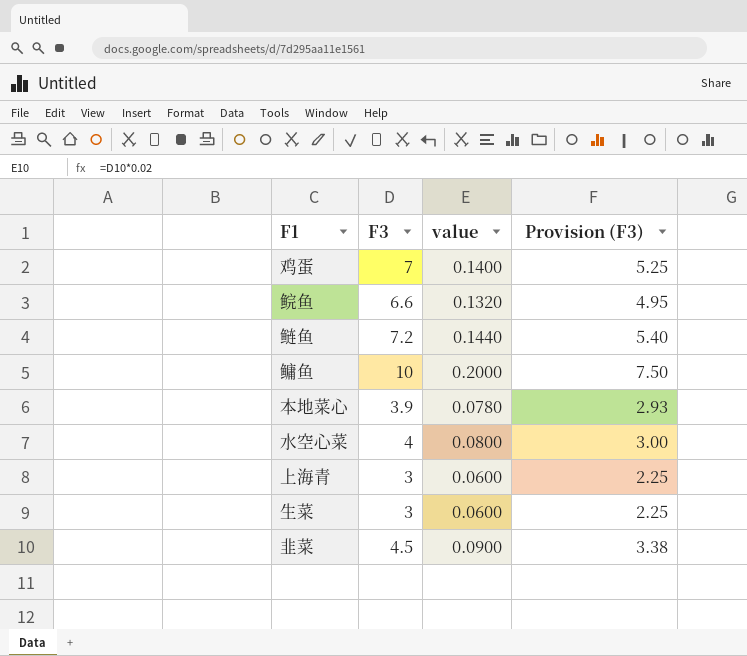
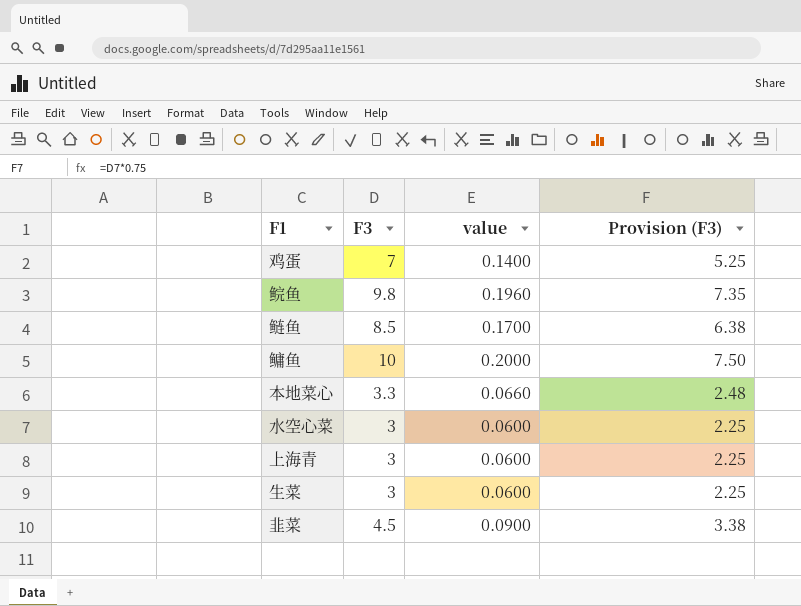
鲩鱼 | F3: 6.6 -> 9.8
鲩鱼 | value: 0.1320 -> 0.1960
鲩鱼 | Provision (F3): 4.95 -> 7.35
鲢鱼 | F3: 7.2 -> 8.5
鲢鱼 | value: 0.1440 -> 0.1700
鲢鱼 | Provision (F3): 5.40 -> 6.38
本地菜心 | F3: 3.9 -> 3.3
本地菜心 | value: 0.0780 -> 0.0660
本地菜心 | Provision (F3): 2.93 -> 2.48
水空心菜 | F3: 4 -> 3
水空心菜 | value: 0.0800 -> 0.0600
水空心菜 | Provision (F3): 3.00 -> 2.25

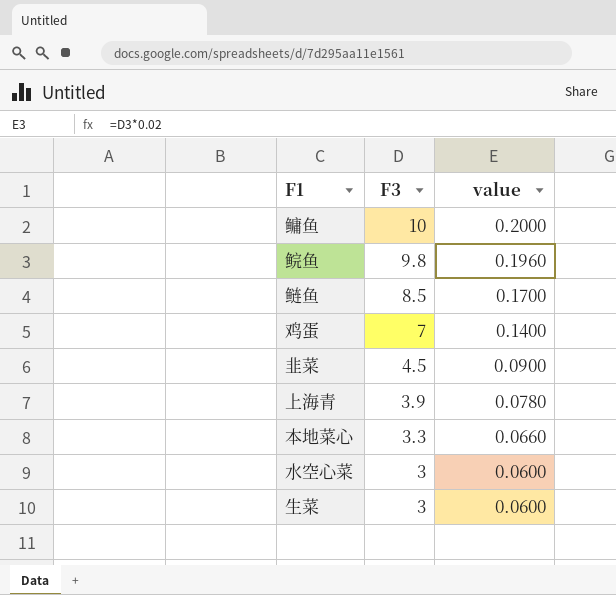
row order: none -> F3 descending
column Provision (F3) | formula: [F3] * 0.75 -> none
上海青 | F3: 3 -> 3.9
上海青 | value: 0.0600 -> 0.0780

